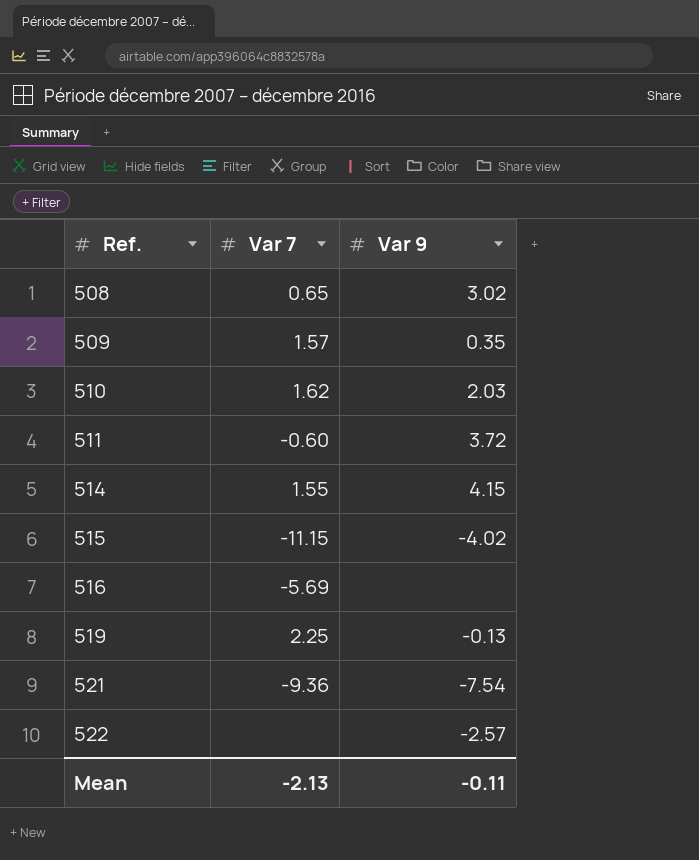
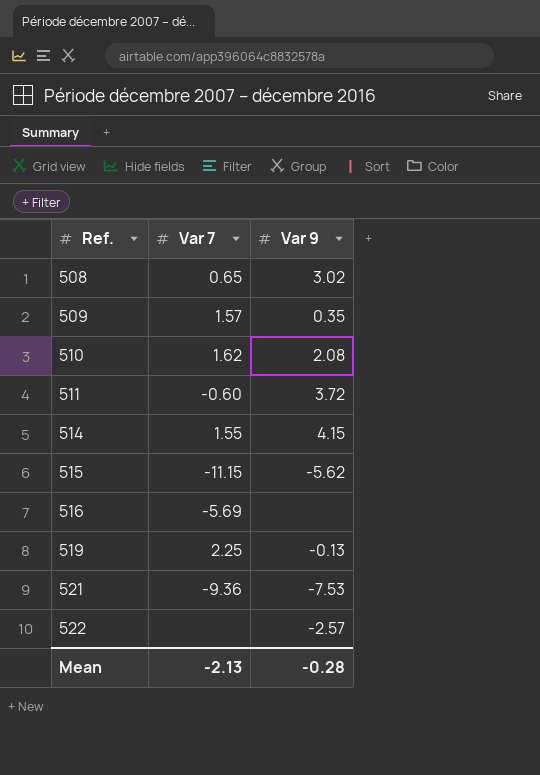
510 | Var 9: 2.03 -> 2.08
515 | Var 9: -4.02 -> -5.62
521 | Var 9: -7.54 -> -7.53
Mean | Var 9: -0.11 -> -0.28

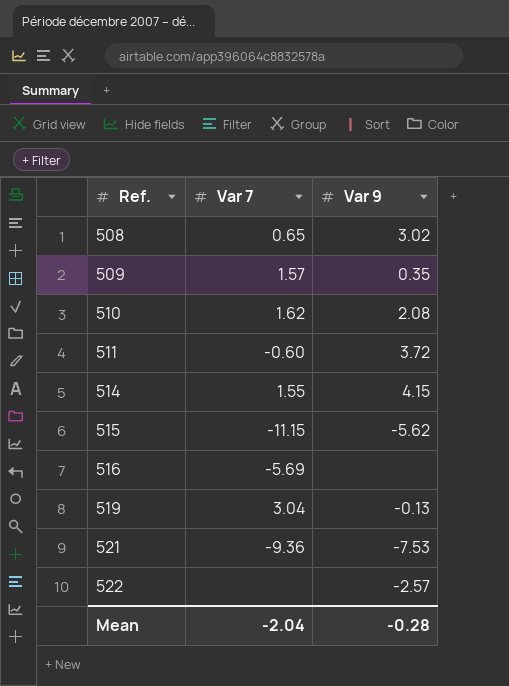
519 | Var 7: 2.25 -> 3.04
Mean | Var 7: -2.13 -> -2.04

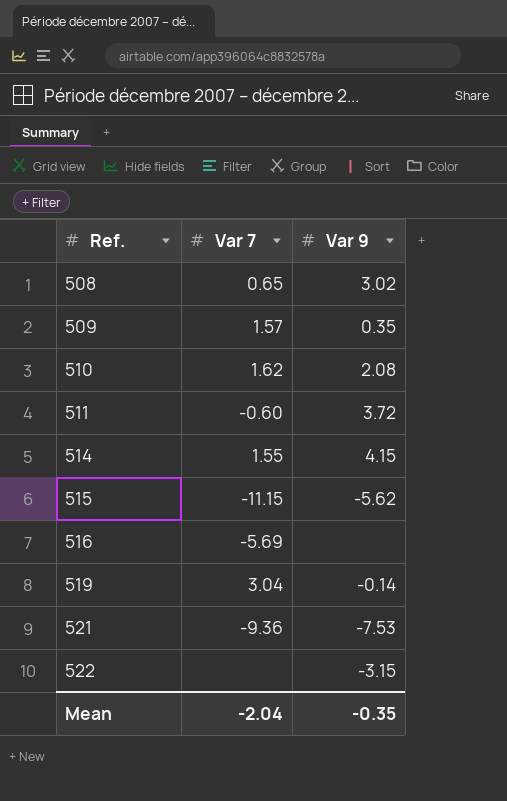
519 | Var 9: -0.13 -> -0.14
522 | Var 9: -2.57 -> -3.15
Mean | Var 9: -0.28 -> -0.35

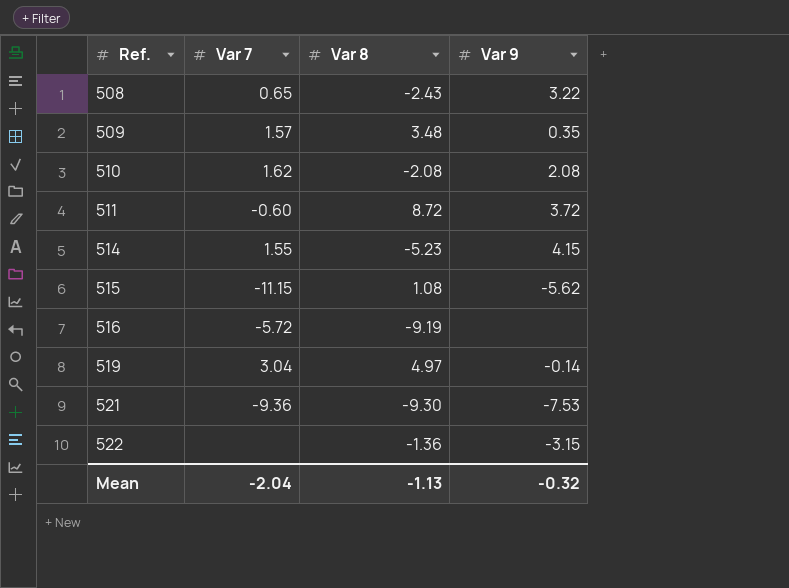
column Var 8 | position: none -> 3
508 | Var 9: 3.02 -> 3.22
516 | Var 7: -5.69 -> -5.72
Mean | Var 9: -0.35 -> -0.32

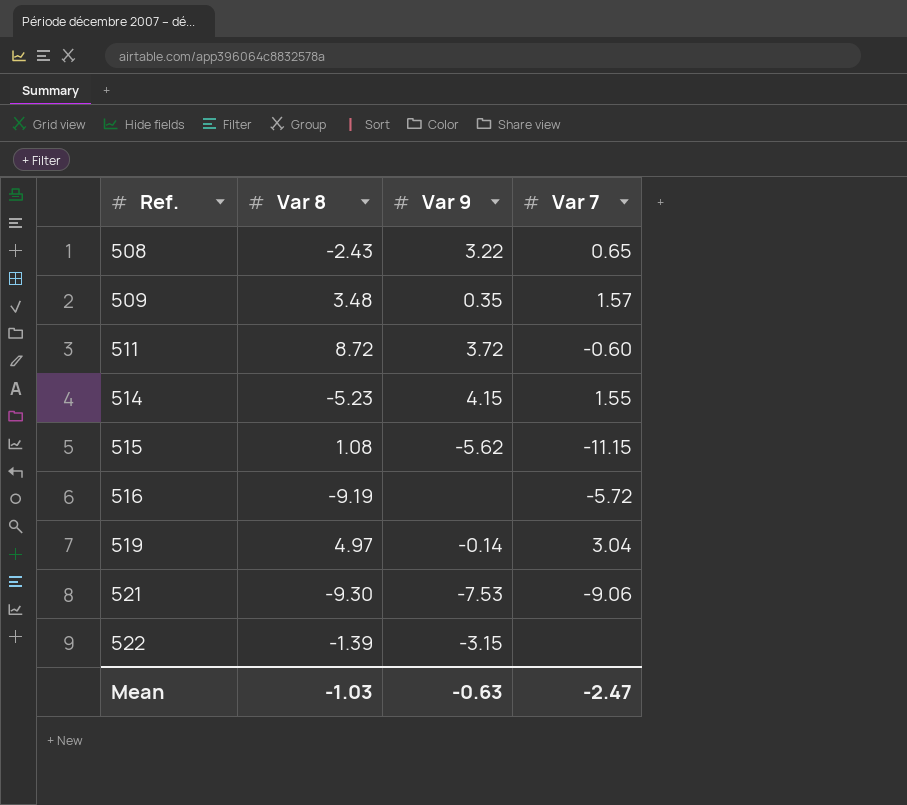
column Var 7 | position: 2 -> 4
row 510: 1.62 | -2.08 | 2.08 -> none
521 | Var 7: -9.36 -> -9.06
522 | Var 8: -1.36 -> -1.39
Mean | Var 8: -1.13 -> -1.03
Mean | Var 9: -0.32 -> -0.63
Mean | Var 7: -2.04 -> -2.47

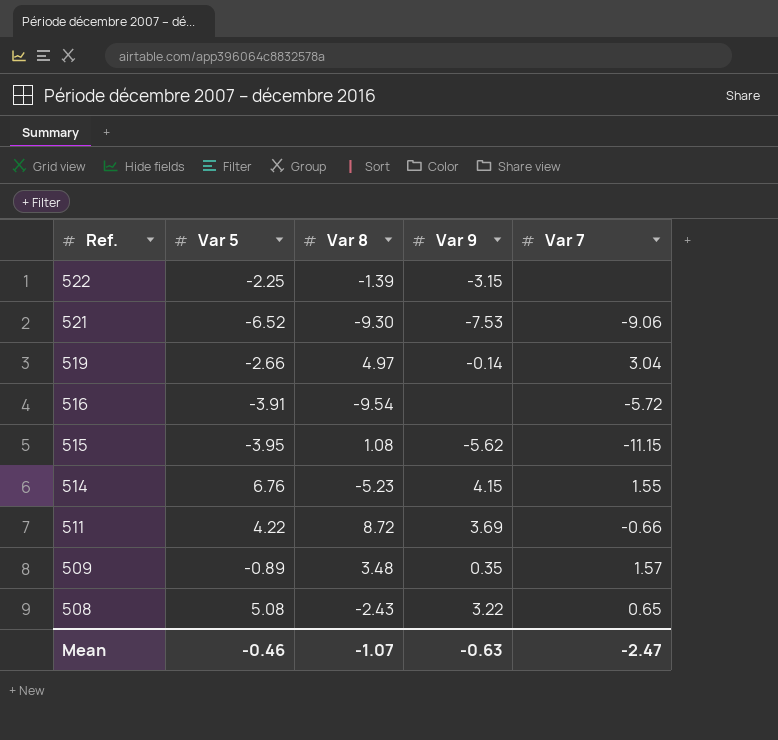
row order: Ref. ascending -> Ref. descending
column Var 5 | position: none -> 2
516 | Var 8: -9.19 -> -9.54
511 | Var 9: 3.72 -> 3.69
511 | Var 7: -0.60 -> -0.66
Mean | Var 8: -1.03 -> -1.07

